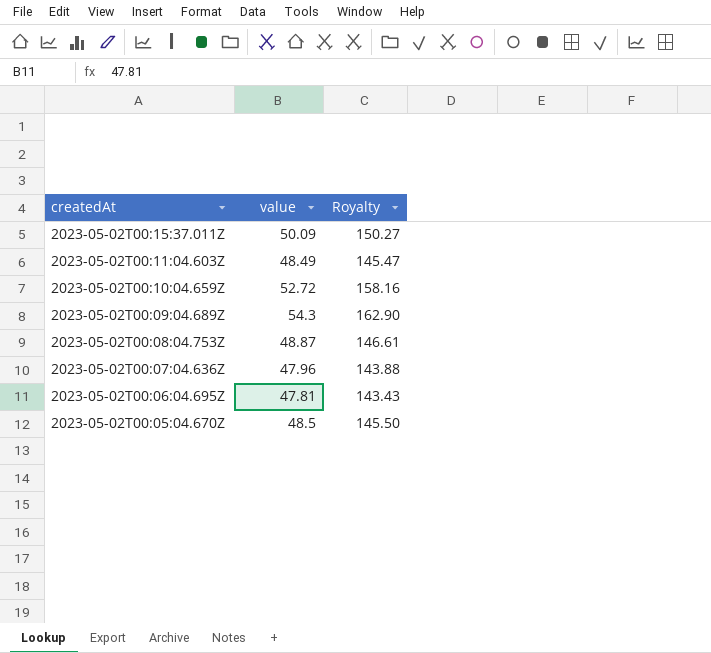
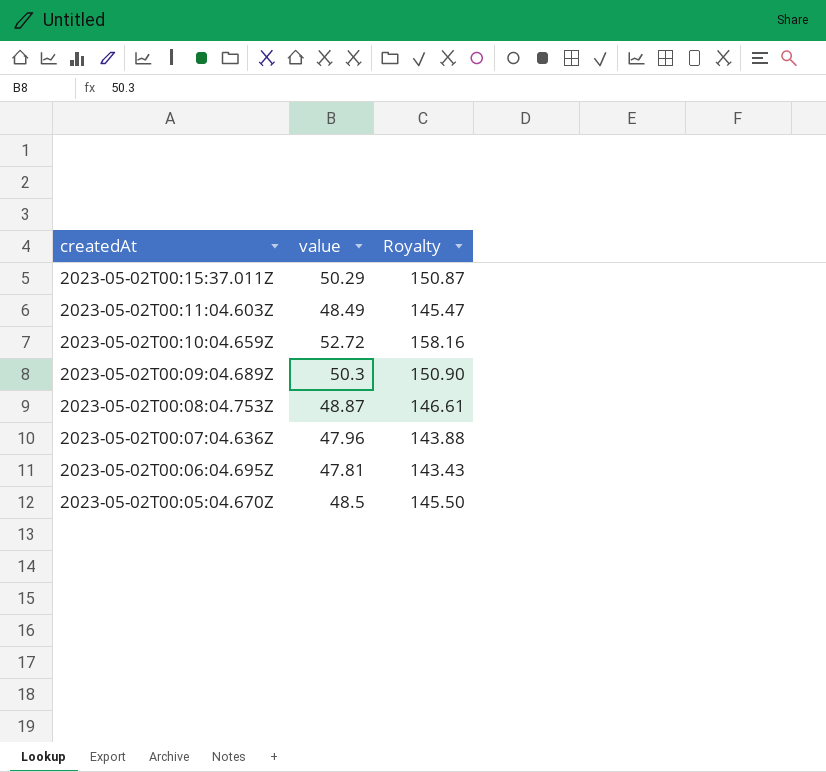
2023-05-02T00:15:37.011Z | value: 50.09 -> 50.29
2023-05-02T00:15:37.011Z | Royalty: 150.27 -> 150.87
2023-05-02T00:09:04.689Z | value: 54.3 -> 50.3
2023-05-02T00:09:04.689Z | Royalty: 162.90 -> 150.90

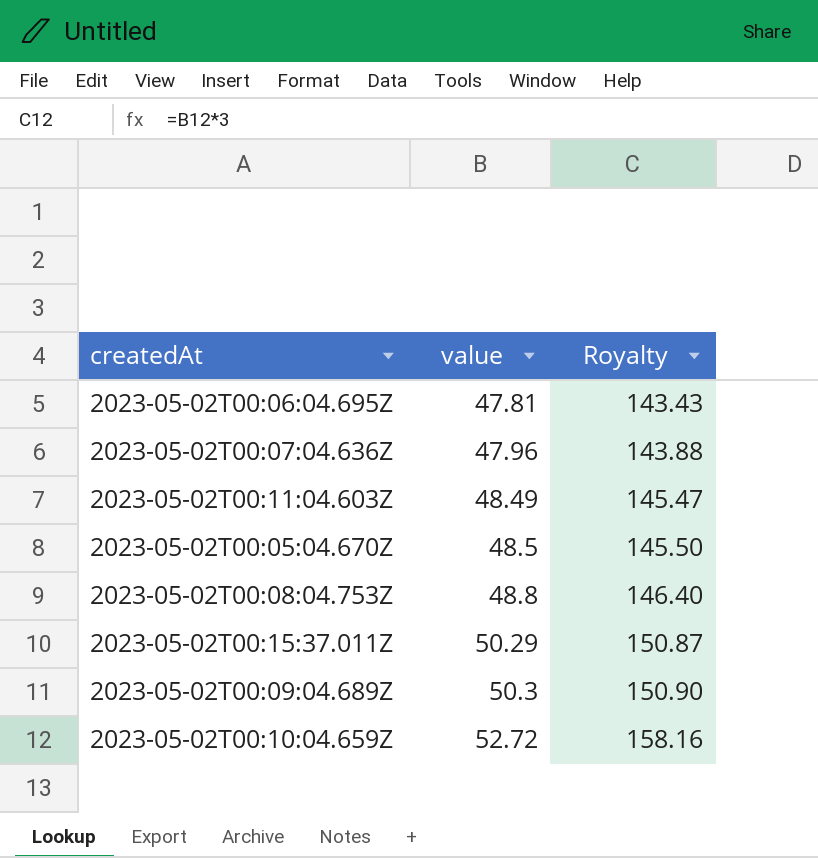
row order: createdAt descending -> value ascending
2023-05-02T00:08:04.753Z | value: 48.87 -> 48.8
2023-05-02T00:08:04.753Z | Royalty: 146.61 -> 146.40

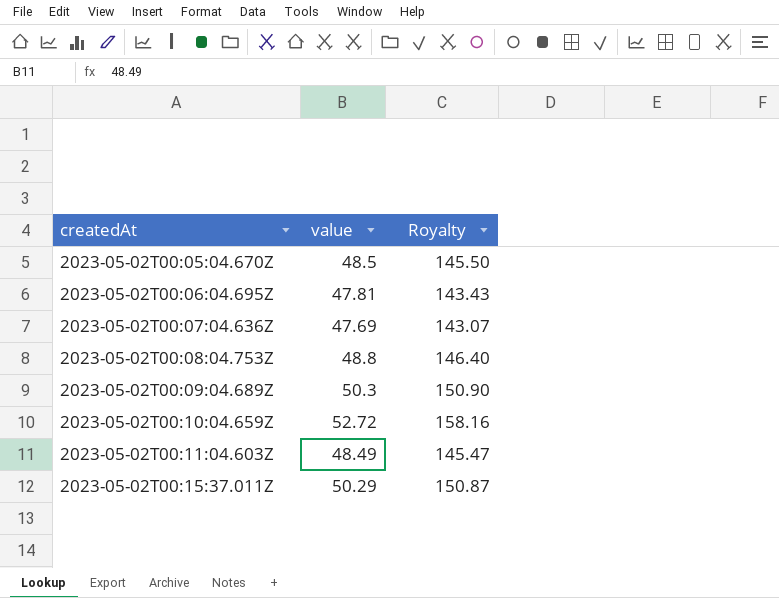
row order: value ascending -> createdAt ascending
2023-05-02T00:07:04.636Z | value: 47.96 -> 47.69
2023-05-02T00:07:04.636Z | Royalty: 143.88 -> 143.07

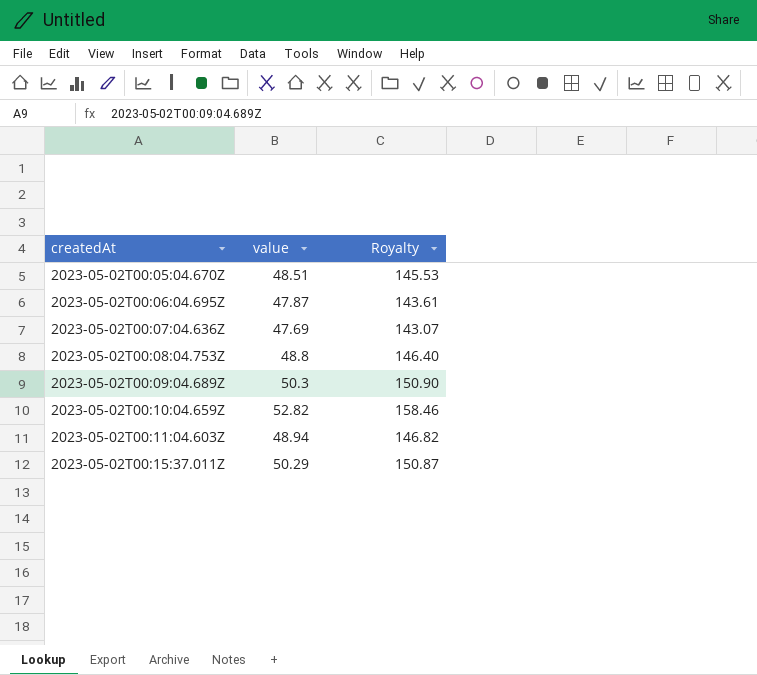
2023-05-02T00:05:04.670Z | value: 48.5 -> 48.51
2023-05-02T00:05:04.670Z | Royalty: 145.50 -> 145.53
2023-05-02T00:06:04.695Z | value: 47.81 -> 47.87
2023-05-02T00:06:04.695Z | Royalty: 143.43 -> 143.61
2023-05-02T00:10:04.659Z | value: 52.72 -> 52.82
2023-05-02T00:10:04.659Z | Royalty: 158.16 -> 158.46
2023-05-02T00:11:04.603Z | value: 48.49 -> 48.94
2023-05-02T00:11:04.603Z | Royalty: 145.47 -> 146.82

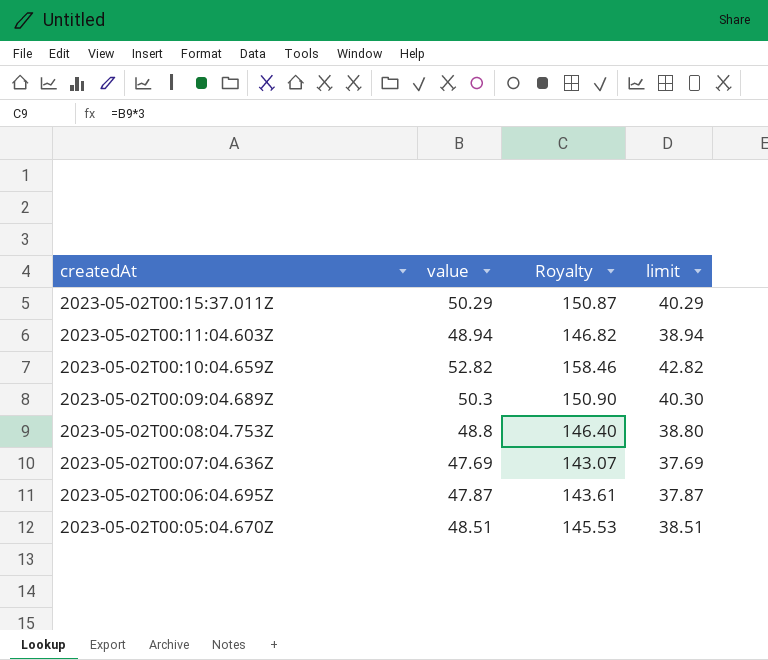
row order: createdAt ascending -> createdAt descending
column limit | formula: none -> [value] - 10

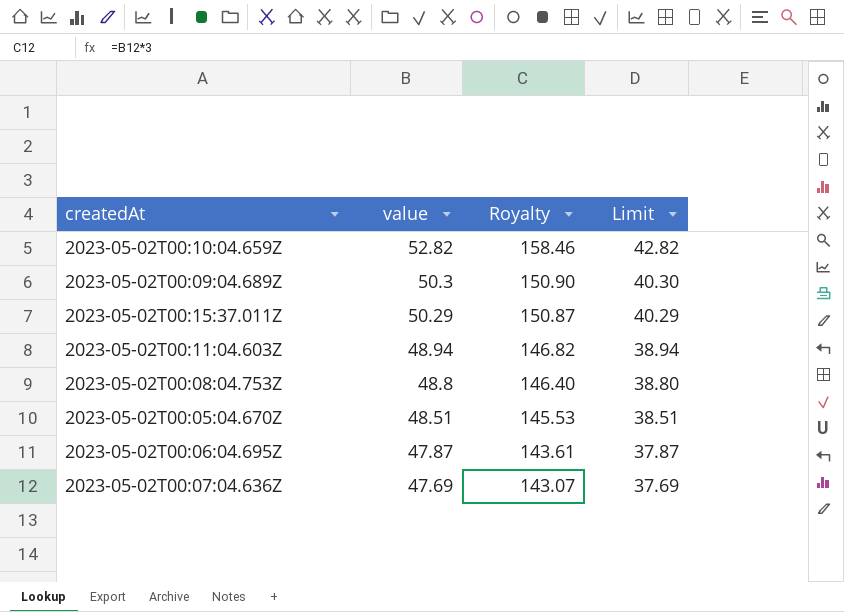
row order: createdAt descending -> value descending
column name: limit -> Limit

